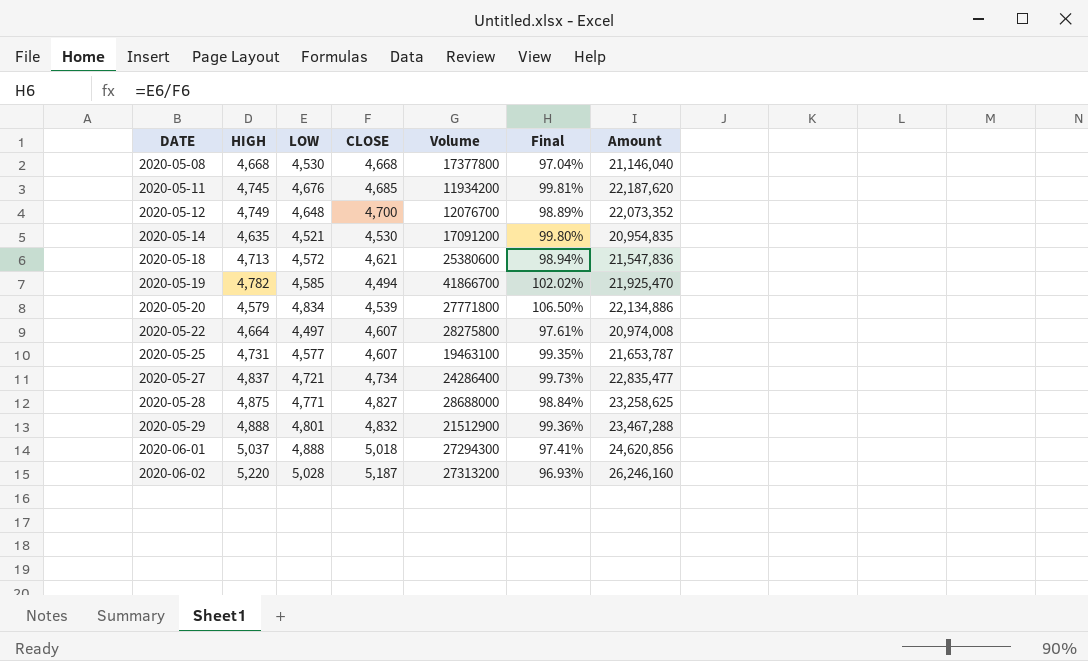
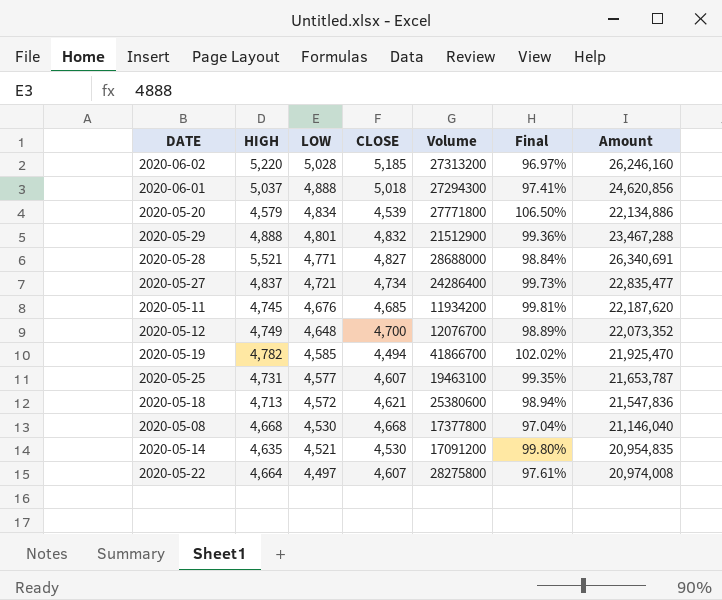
row order: DATE ascending -> LOW descending
2020-06-02 | CLOSE: 5,187 -> 5,185
2020-06-02 | Final: 96.93% -> 96.97%
2020-05-28 | HIGH: 4,875 -> 5,521
2020-05-28 | Amount: 23,258,625 -> 26,340,691

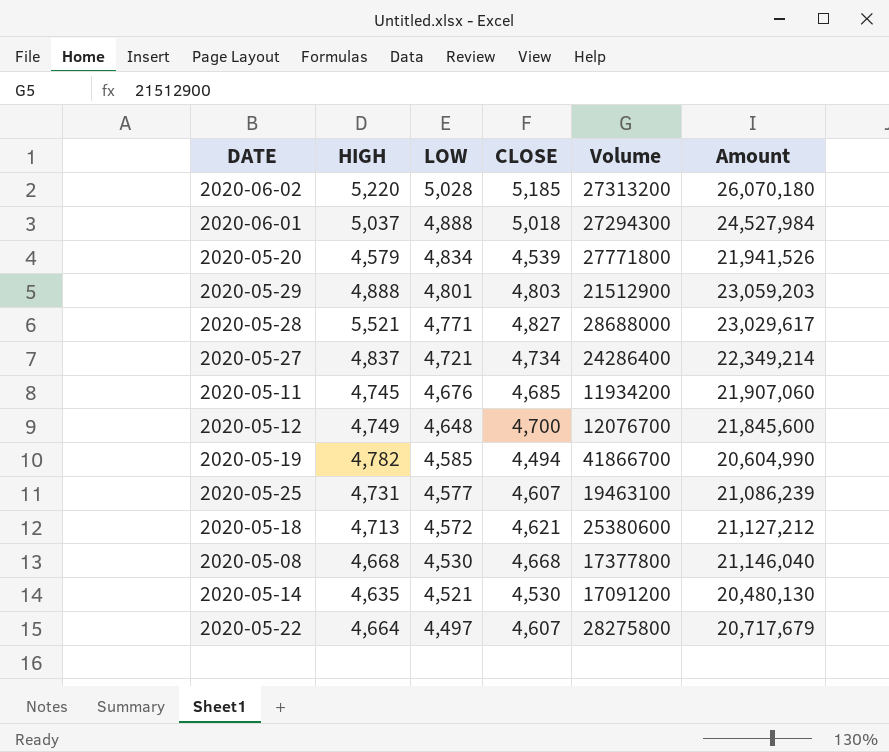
column Final | formula: [LOW] / [CLOSE] -> none
column Amount | formula: [HIGH] * [LOW] -> [LOW] * [CLOSE]
2020-05-29 | CLOSE: 4,832 -> 4,803

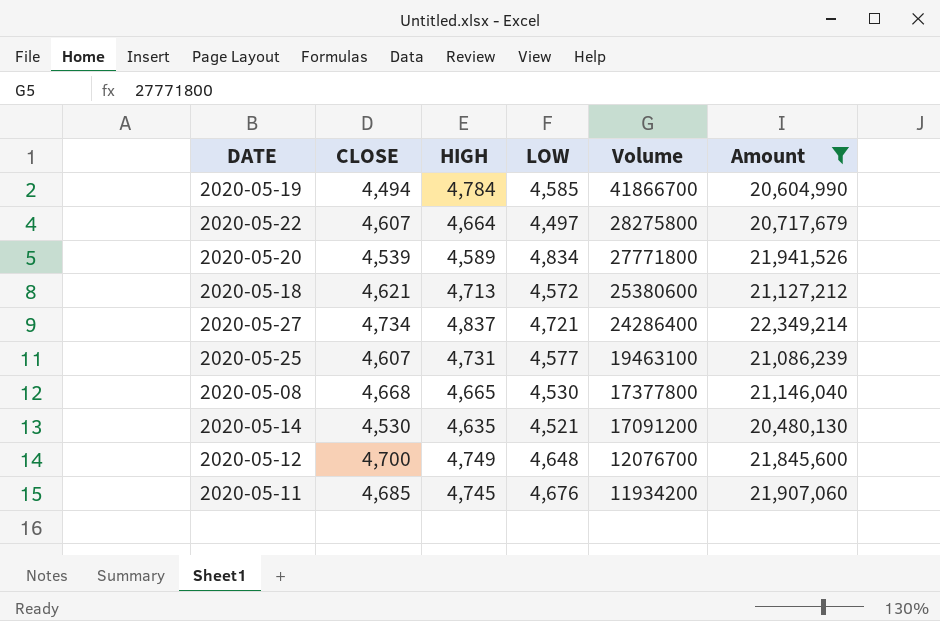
filter: none -> Amount <= 22,349,214
row order: LOW descending -> Volume descending
column CLOSE | position: 4 -> 2
2020-05-19 | HIGH: 4,782 -> 4,784
2020-05-20 | HIGH: 4,579 -> 4,589
2020-05-08 | HIGH: 4,668 -> 4,665

